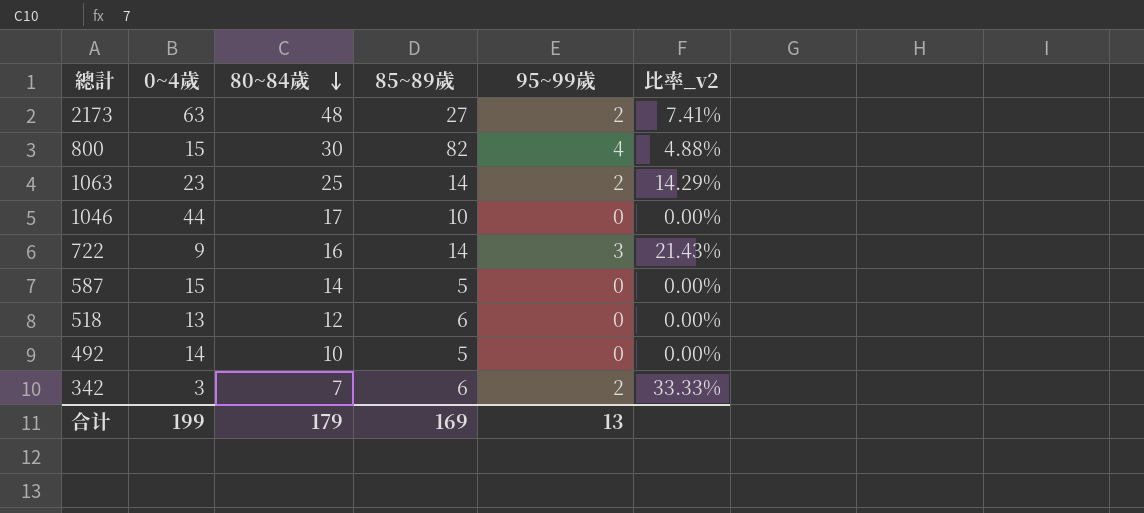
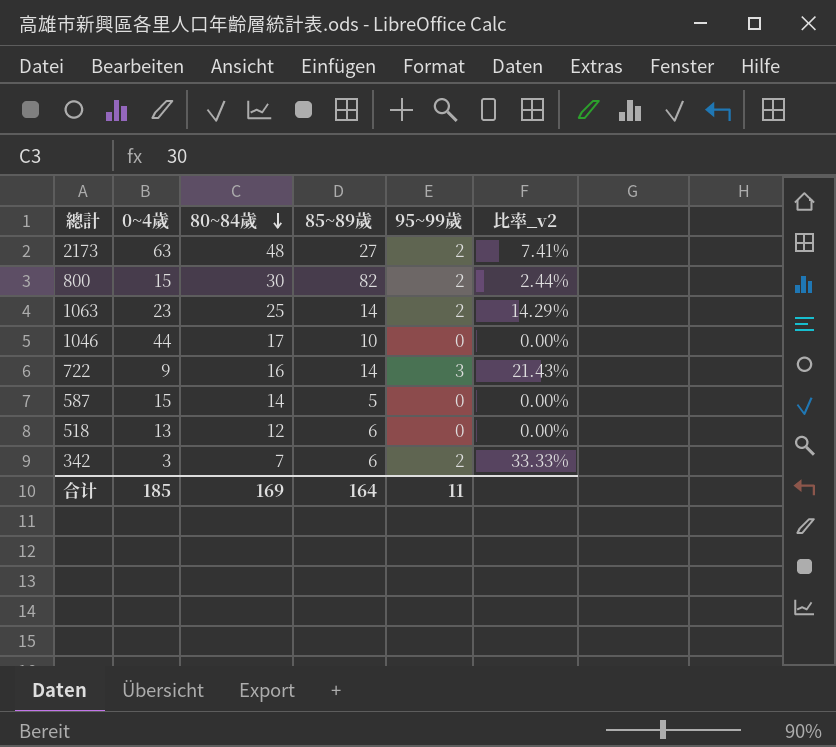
row 492: 14 | 10 | 5 | 0 | 0.00% -> none
800 | 95~99歲: 4 -> 2
800 | 比率_v2: 4.88% -> 2.44%
合计 | 0~4歲: 199 -> 185
合计 | 80~84歲: 179 -> 169
合计 | 85~89歲: 169 -> 164
合计 | 95~99歲: 13 -> 11

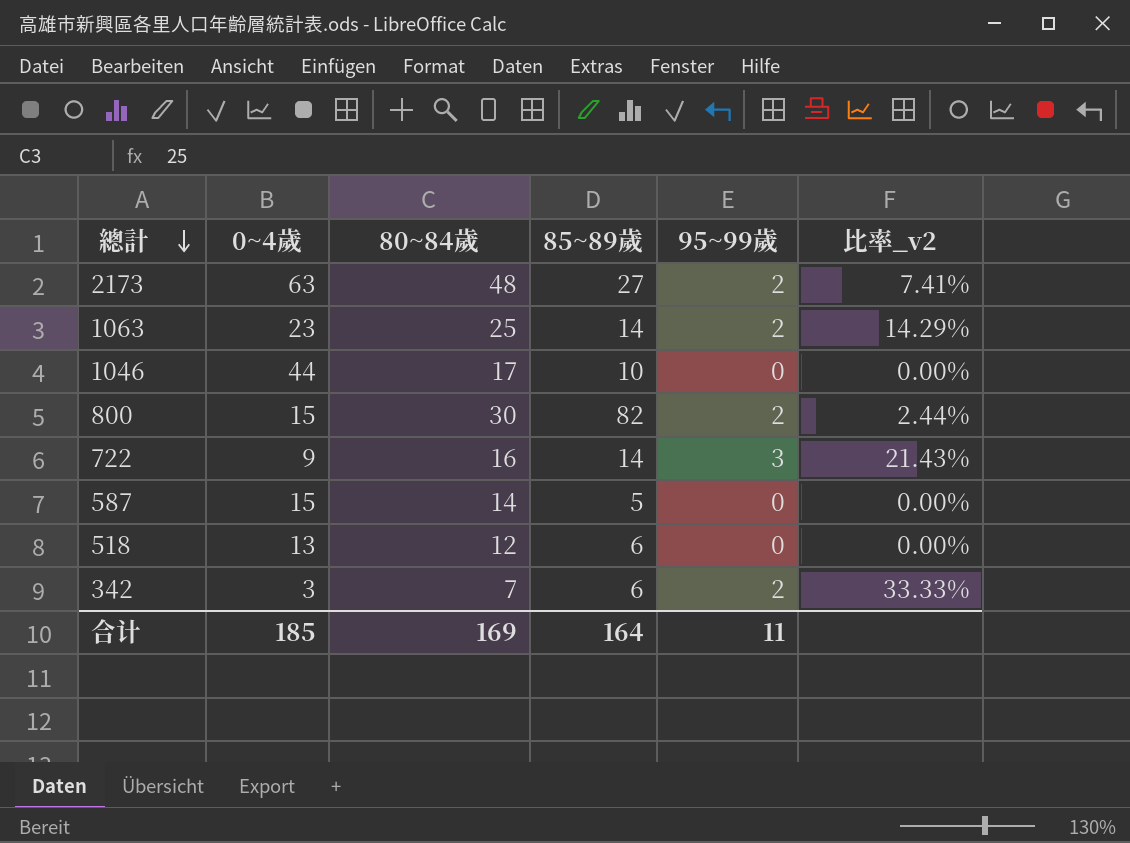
row order: 80~84歲 descending -> 總計 descending

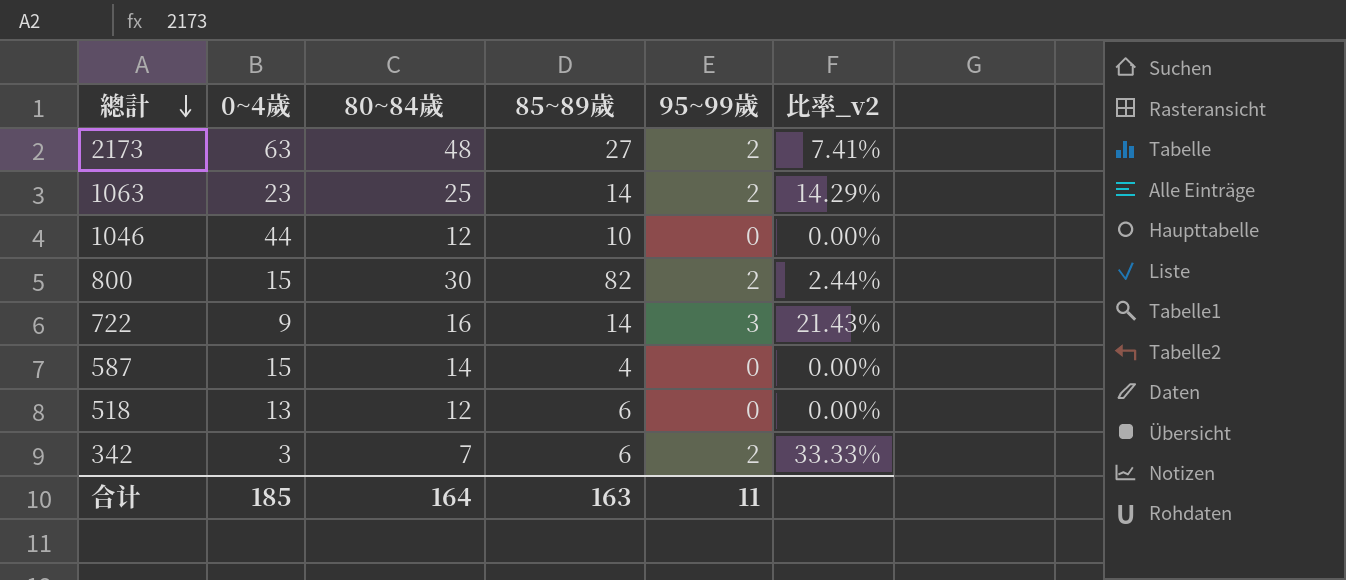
1046 | 80~84歲: 17 -> 12
587 | 85~89歲: 5 -> 4
合计 | 80~84歲: 169 -> 164
合计 | 85~89歲: 164 -> 163

